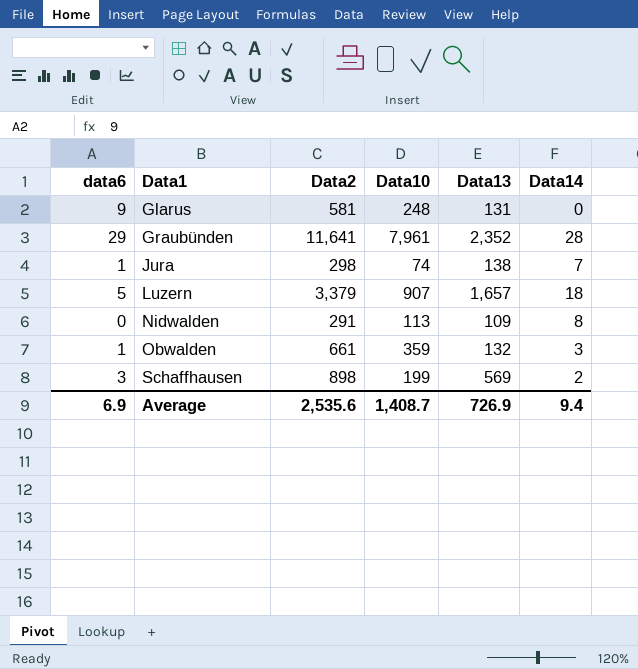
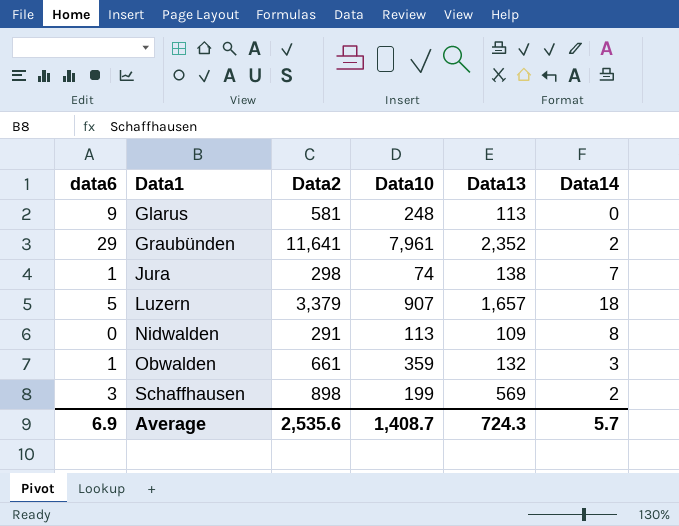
Glarus | Data13: 131 -> 113
Graubünden | Data14: 28 -> 2
Average | Data13: 726.9 -> 724.3
Average | Data14: 9.4 -> 5.7

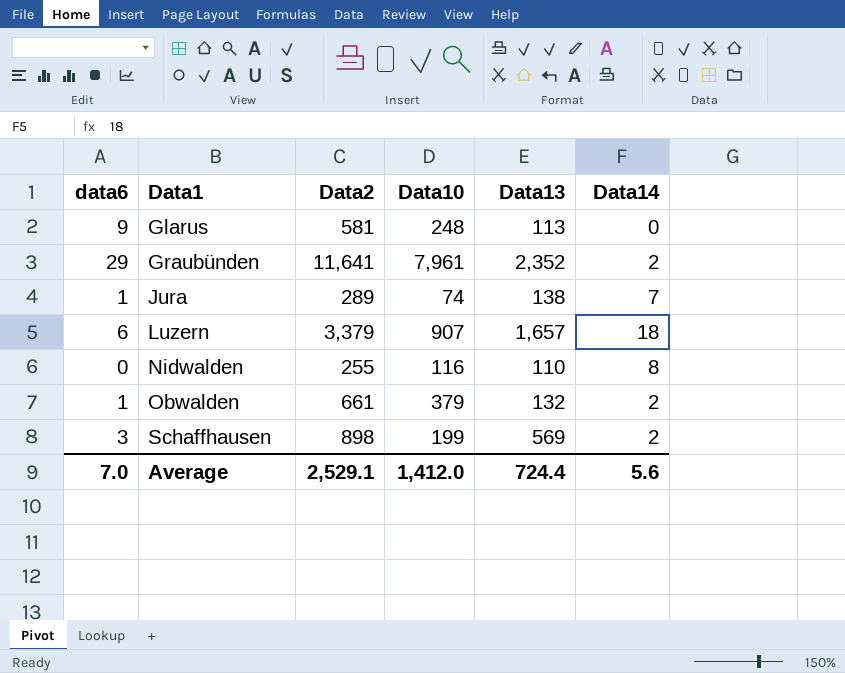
Jura | Data2: 298 -> 289
Luzern | data6: 5 -> 6
Nidwalden | Data2: 291 -> 255
Nidwalden | Data10: 113 -> 116
Nidwalden | Data13: 109 -> 110
Obwalden | Data10: 359 -> 379
Obwalden | Data14: 3 -> 2
Average | data6: 6.9 -> 7.0
Average | Data2: 2,535.6 -> 2,529.1
Average | Data10: 1,408.7 -> 1,412.0
Average | Data13: 724.3 -> 724.4
Average | Data14: 5.7 -> 5.6

